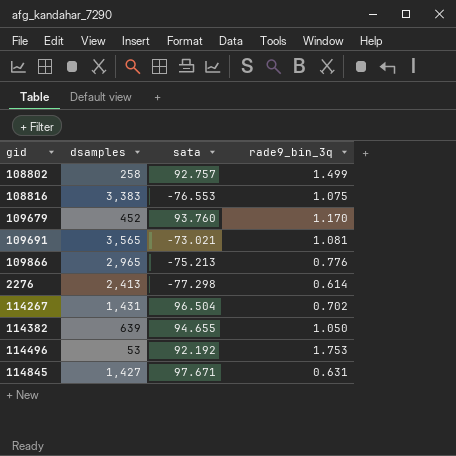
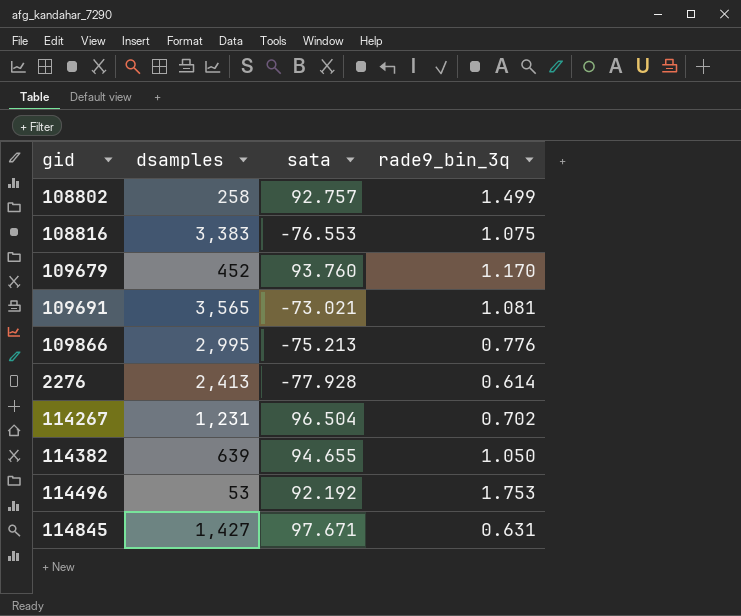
109866 | dsamples: 2,965 -> 2,995
2276 | sata: -77.298 -> -77.928
114267 | dsamples: 1,431 -> 1,231

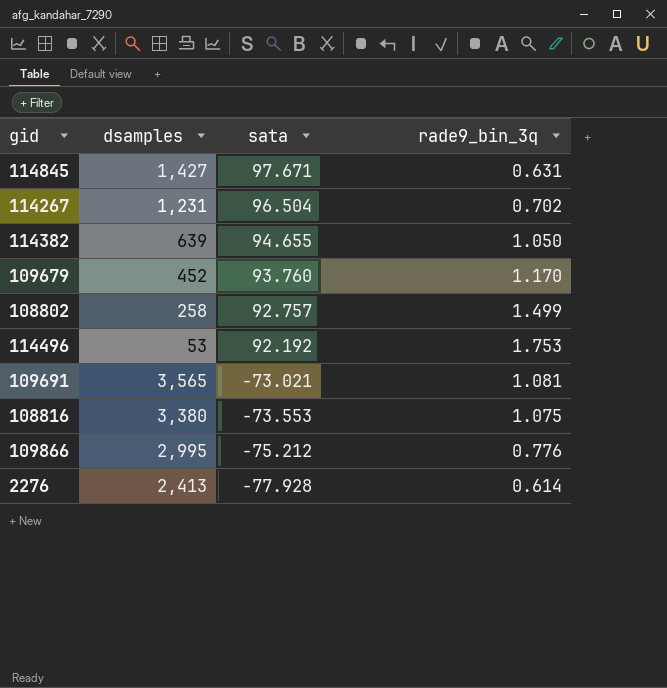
row order: none -> sata descending
108816 | dsamples: 3,383 -> 3,380
108816 | sata: -76.553 -> -73.553
109866 | sata: -75.213 -> -75.212

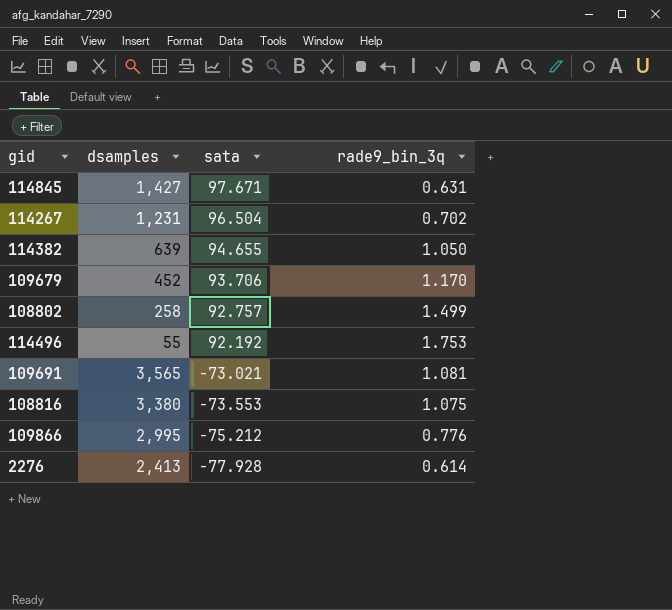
109679 | sata: 93.760 -> 93.706
114496 | dsamples: 53 -> 55

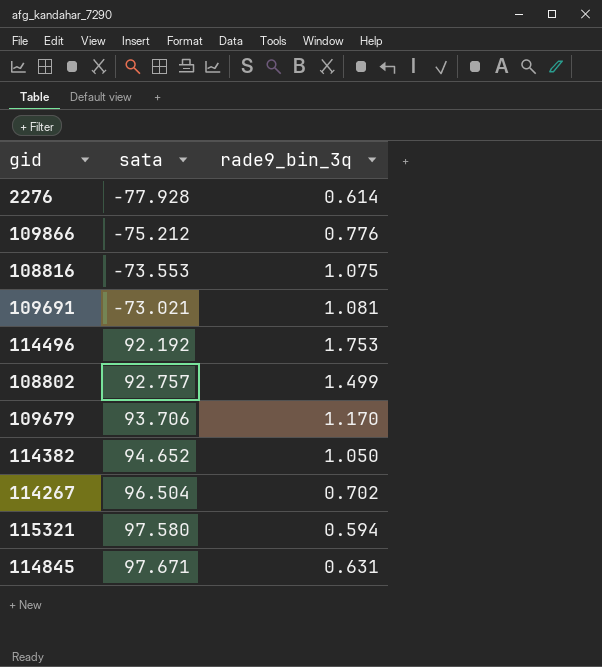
row order: sata descending -> sata ascending
column dsamples | position: 2 -> none
114382 | sata: 94.655 -> 94.652
row 115321: none -> 97.580 | 0.594

